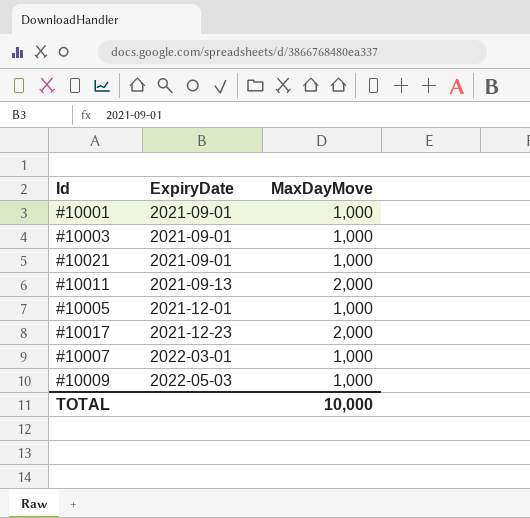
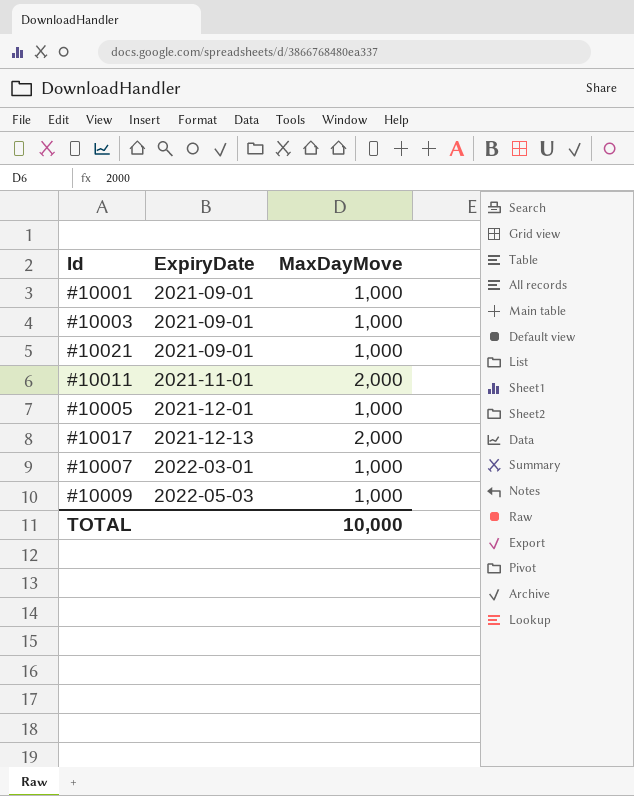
#10011 | ExpiryDate: 2021-09-13 -> 2021-11-01
#10017 | ExpiryDate: 2021-12-23 -> 2021-12-13

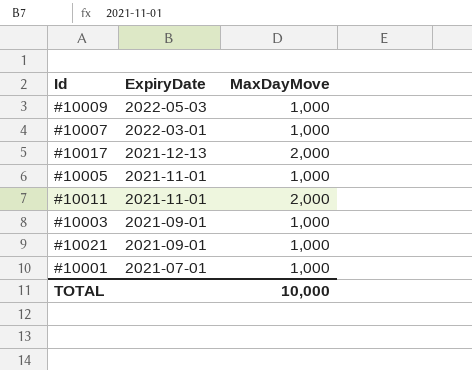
row order: ExpiryDate ascending -> ExpiryDate descending
#10005 | ExpiryDate: 2021-12-01 -> 2021-11-01
#10001 | ExpiryDate: 2021-09-01 -> 2021-07-01

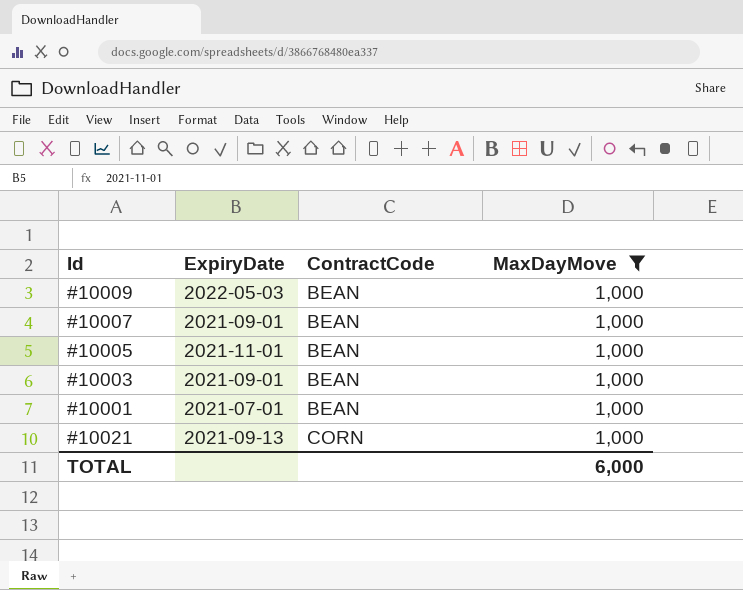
filter: none -> MaxDayMove = 1,000
row order: ExpiryDate descending -> ContractCode ascending
column ContractCode | position: none -> 3
#10007 | ExpiryDate: 2022-03-01 -> 2021-09-01
#10021 | ExpiryDate: 2021-09-01 -> 2021-09-13
TOTAL | MaxDayMove: 10,000 -> 6,000

